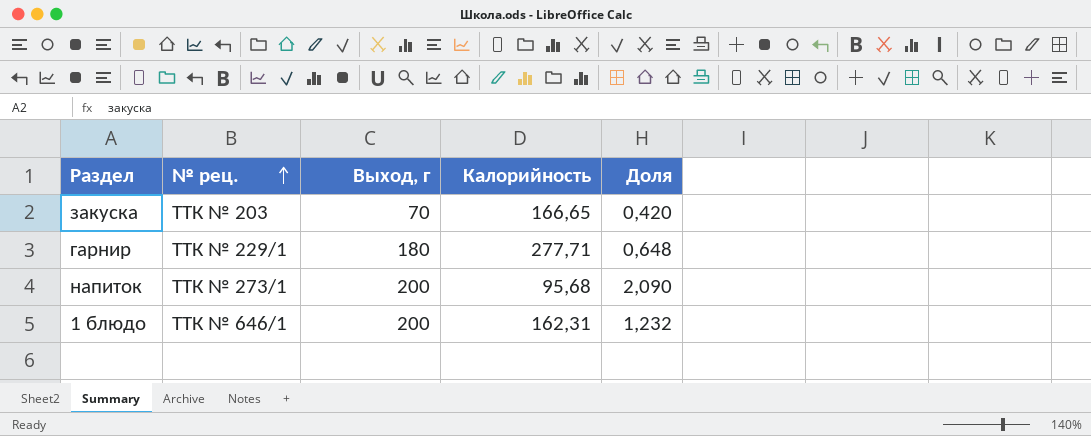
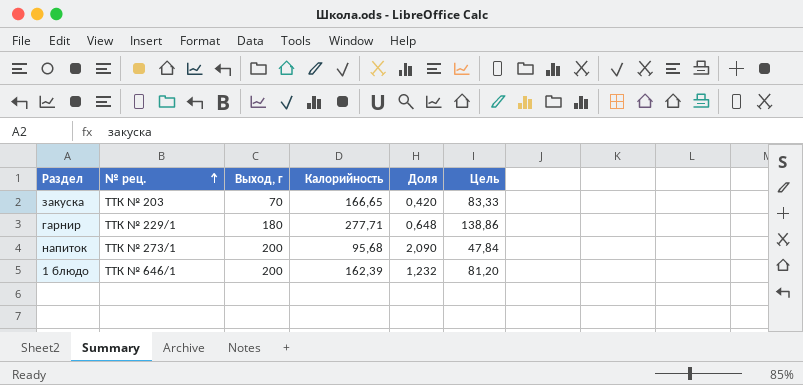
column Цель | formula: none -> [Калорийность] * 0,5
1 блюдо | Калорийность: 162,31 -> 162,39

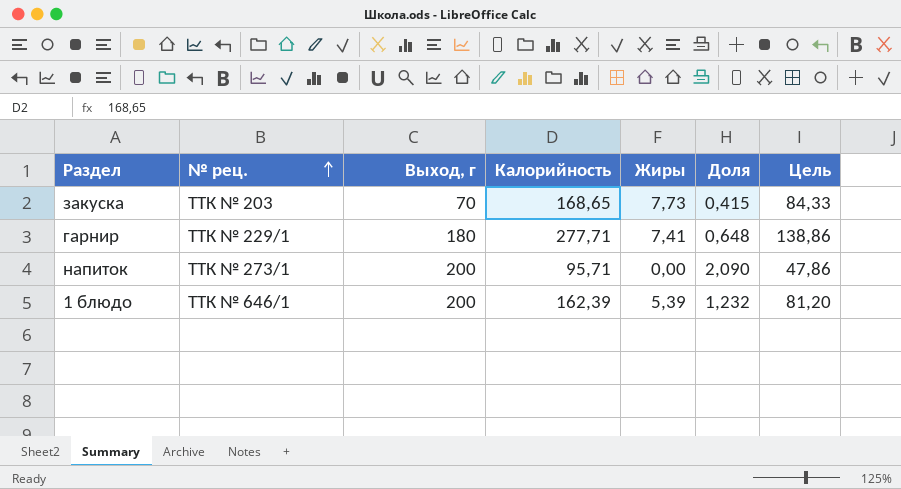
column Жиры | position: none -> 5
закуска | Калорийность: 166,65 -> 168,65
закуска | Доля: 0,420 -> 0,415
закуска | Цель: 83,33 -> 84,33
напиток | Калорийность: 95,68 -> 95,71
напиток | Цель: 47,84 -> 47,86

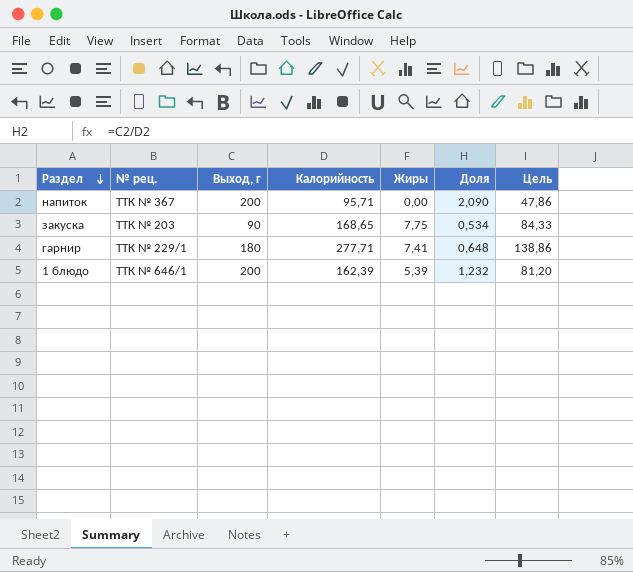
row order: № рец. ascending -> Раздел descending
напиток | № рец.: ТТК № 273/1 -> ТТК № 367
закуска | Выход, г: 70 -> 90
закуска | Жиры: 7,73 -> 7,75
закуска | Доля: 0,415 -> 0,534

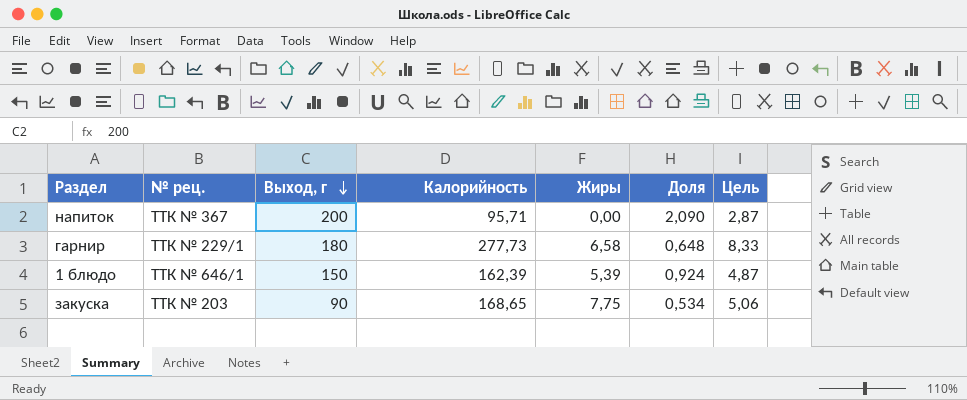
row order: Раздел descending -> Выход, г descending
column Цель | formula: [Калорийность] * 0,5 -> [Калорийность] * 0,03
гарнир | Калорийность: 277,71 -> 277,73
гарнир | Жиры: 7,41 -> 6,58
1 блюдо | Выход, г: 200 -> 150
1 блюдо | Доля: 1,232 -> 0,924

